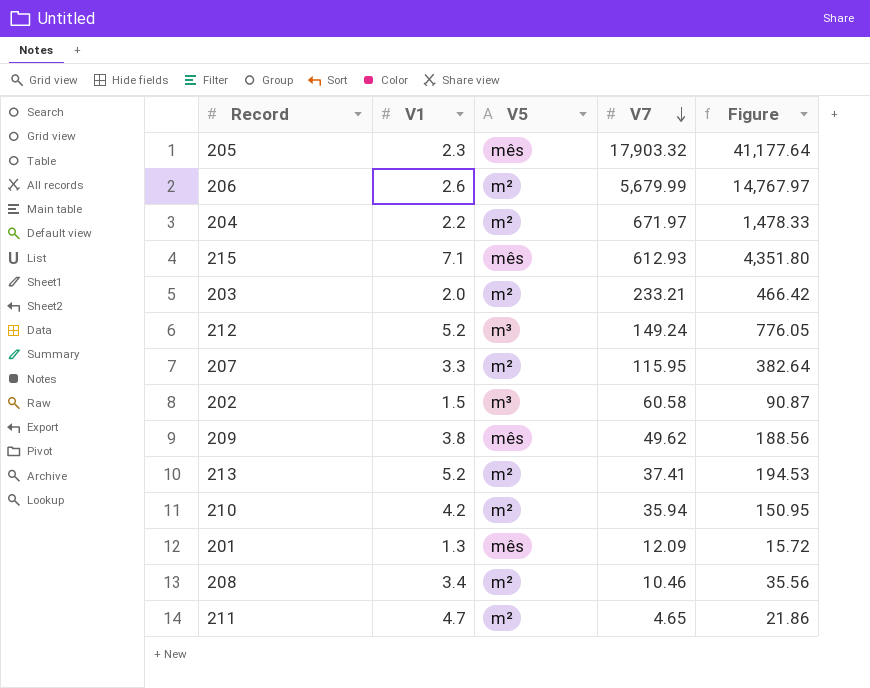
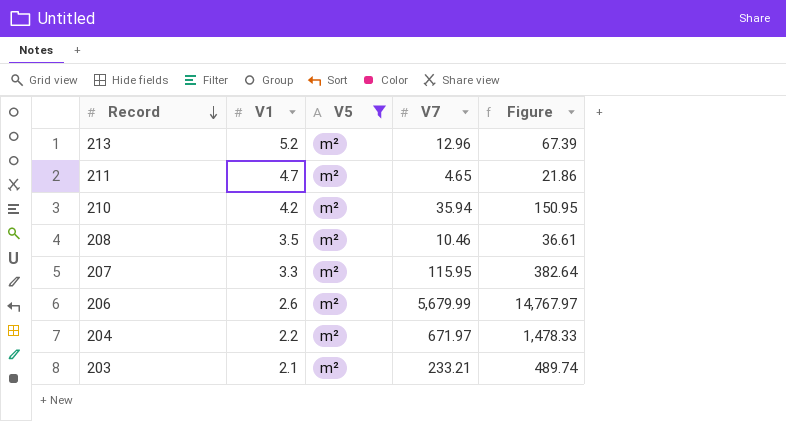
filter: none -> V5 = m²
row order: V7 descending -> Record descending
213 | V7: 37.41 -> 12.96
213 | Figure: 194.53 -> 67.39
208 | V1: 3.4 -> 3.5
208 | Figure: 35.56 -> 36.61
203 | V1: 2.0 -> 2.1
203 | Figure: 466.42 -> 489.74

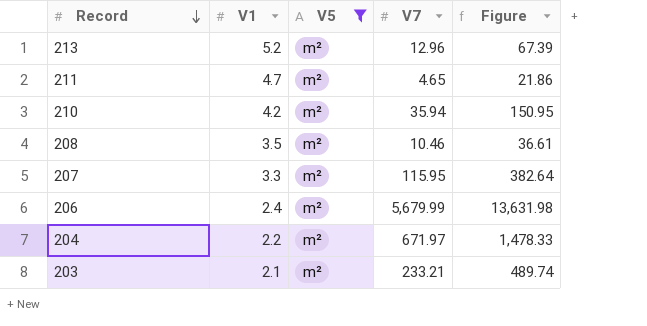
206 | V1: 2.6 -> 2.4
206 | Figure: 14,767.97 -> 13,631.98

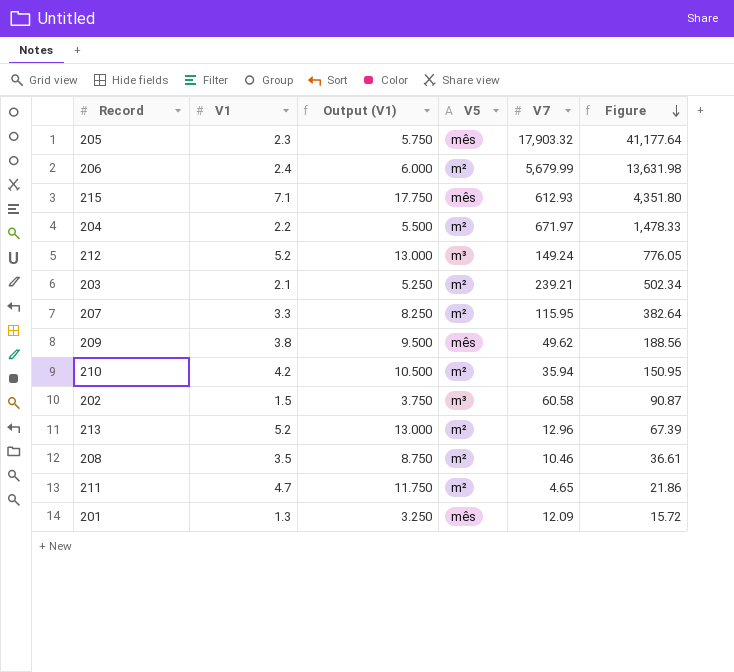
filter: V5 = m² -> none
row order: Record descending -> Figure descending
column Output (V1) | formula: none -> [V1] * 2.5
203 | V7: 233.21 -> 239.21
203 | Figure: 489.74 -> 502.34

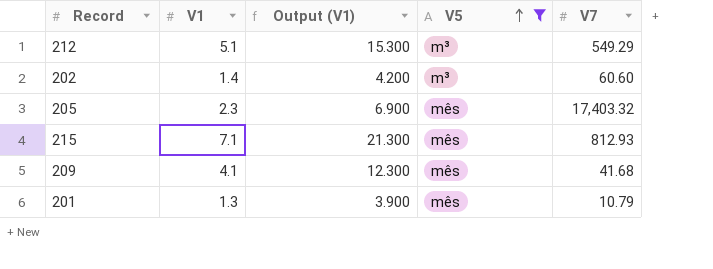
filter: none -> V5 != m²
row order: Figure descending -> V5 ascending
column Figure | formula: [V1] * [V7] -> none
column Output (V1) | formula: [V1] * 2.5 -> [V1] * 3
212 | V1: 5.2 -> 5.1
212 | V7: 149.24 -> 549.29
202 | V1: 1.5 -> 1.4
202 | V7: 60.58 -> 60.60
205 | V7: 17,903.32 -> 17,403.32
215 | V7: 612.93 -> 812.93
209 | V1: 3.8 -> 4.1
209 | V7: 49.62 -> 41.68
201 | V7: 12.09 -> 10.79

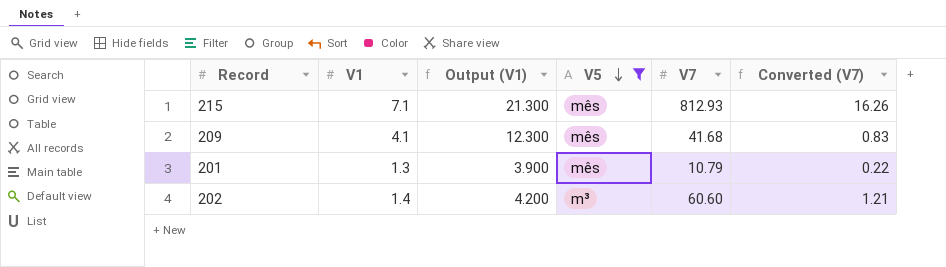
row order: V5 ascending -> V5 descending
column Converted (V7) | formula: none -> [V7] * 0.02
row 212: 5.1 | 15.300 | m³ | 549.29 -> none
row 205: 2.3 | 6.900 | mês | 17,403.32 -> none

